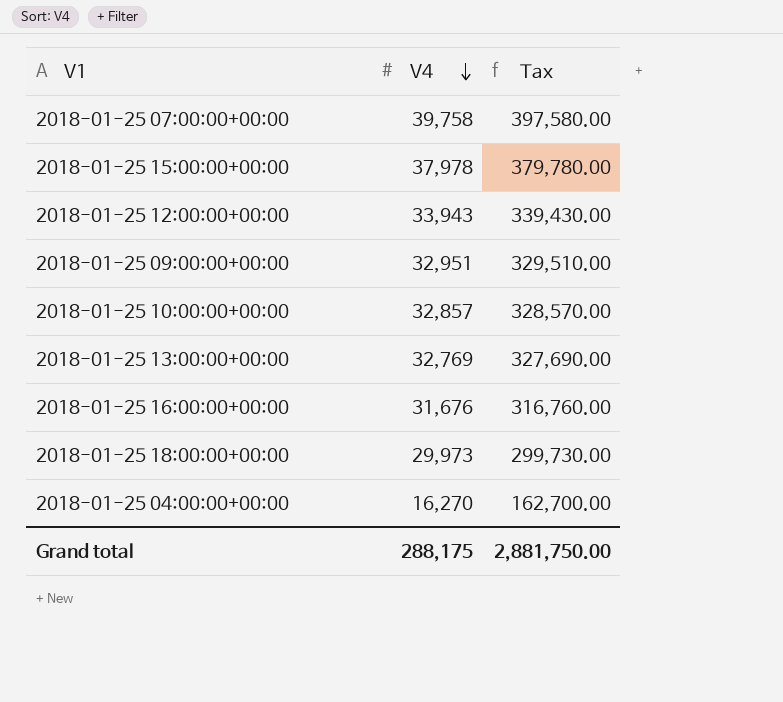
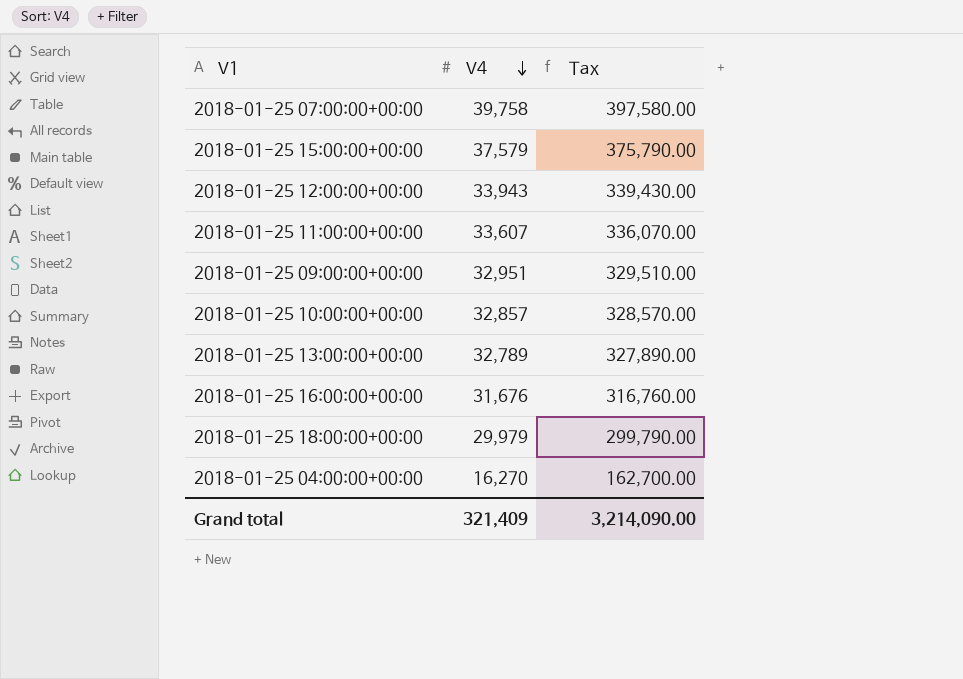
2018-01-25 15:00:00+00:00 | V4: 37,978 -> 37,579
2018-01-25 15:00:00+00:00 | Tax: 379,780.00 -> 375,790.00
row 2018-01-25 11:00:00+00:00: none -> 33,607 | 336,070.00
2018-01-25 13:00:00+00:00 | V4: 32,769 -> 32,789
2018-01-25 13:00:00+00:00 | Tax: 327,690.00 -> 327,890.00
2018-01-25 18:00:00+00:00 | V4: 29,973 -> 29,979
2018-01-25 18:00:00+00:00 | Tax: 299,730.00 -> 299,790.00
Grand total | V4: 288,175 -> 321,409
Grand total | Tax: 2,881,750.00 -> 3,214,090.00

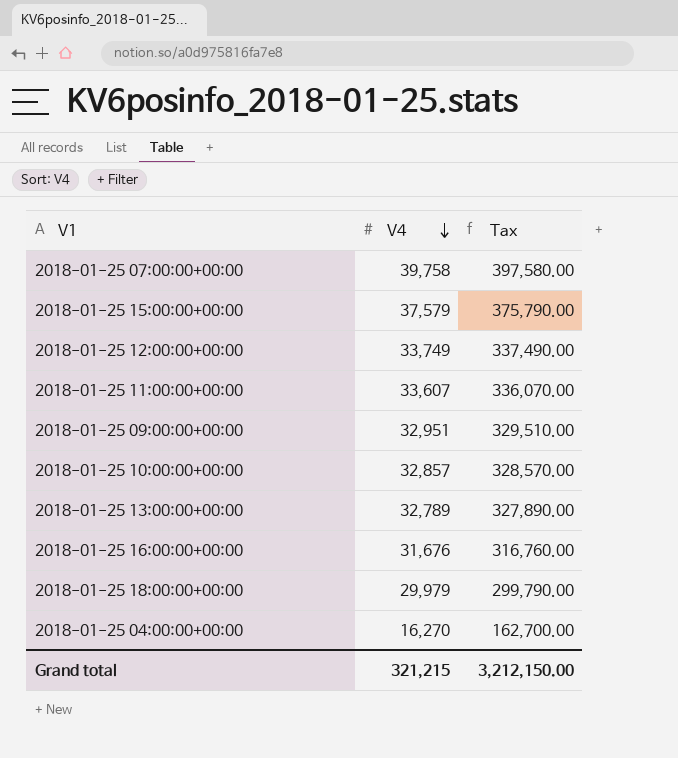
2018-01-25 12:00:00+00:00 | V4: 33,943 -> 33,749
2018-01-25 12:00:00+00:00 | Tax: 339,430.00 -> 337,490.00
Grand total | V4: 321,409 -> 321,215
Grand total | Tax: 3,214,090.00 -> 3,212,150.00

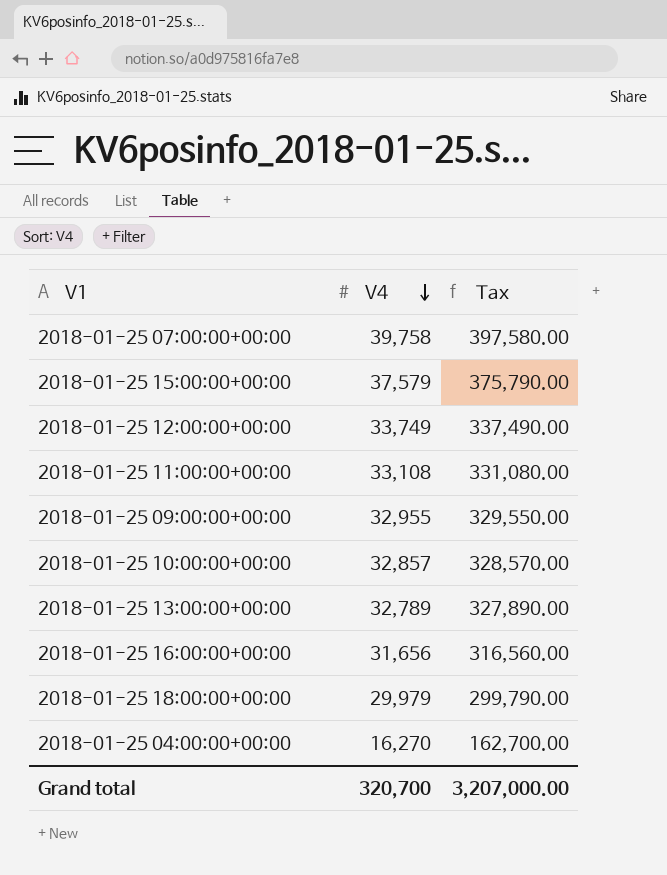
2018-01-25 11:00:00+00:00 | V4: 33,607 -> 33,108
2018-01-25 11:00:00+00:00 | Tax: 336,070.00 -> 331,080.00
2018-01-25 09:00:00+00:00 | V4: 32,951 -> 32,955
2018-01-25 09:00:00+00:00 | Tax: 329,510.00 -> 329,550.00
2018-01-25 16:00:00+00:00 | V4: 31,676 -> 31,656
2018-01-25 16:00:00+00:00 | Tax: 316,760.00 -> 316,560.00
Grand total | V4: 321,215 -> 320,700
Grand total | Tax: 3,212,150.00 -> 3,207,000.00

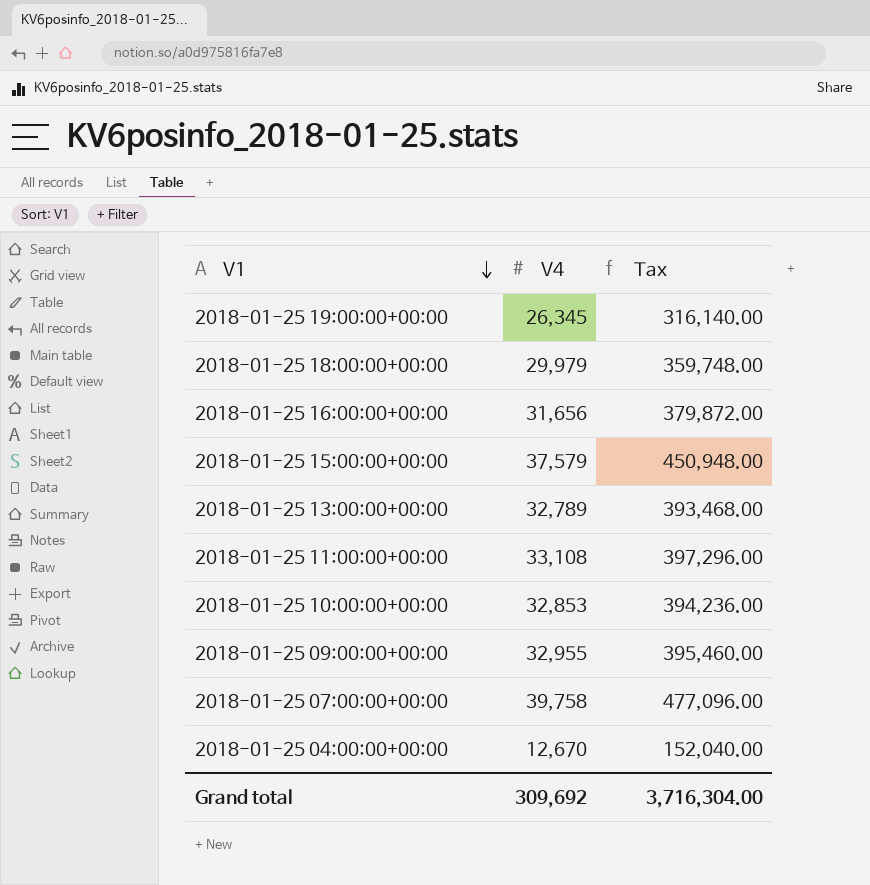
row order: V4 descending -> V1 descending
column Tax | formula: [V4] * 10 -> [V4] * 12
row 2018-01-25 12:00:00+00:00: 33,749 | 337,490.00 -> none
row 2018-01-25 19:00:00+00:00: none -> 26,345 | 316,140.00
2018-01-25 10:00:00+00:00 | V4: 32,857 -> 32,853
2018-01-25 04:00:00+00:00 | V4: 16,270 -> 12,670
Grand total | V4: 320,700 -> 309,692
Grand total | Tax: 3,207,000.00 -> 3,716,304.00

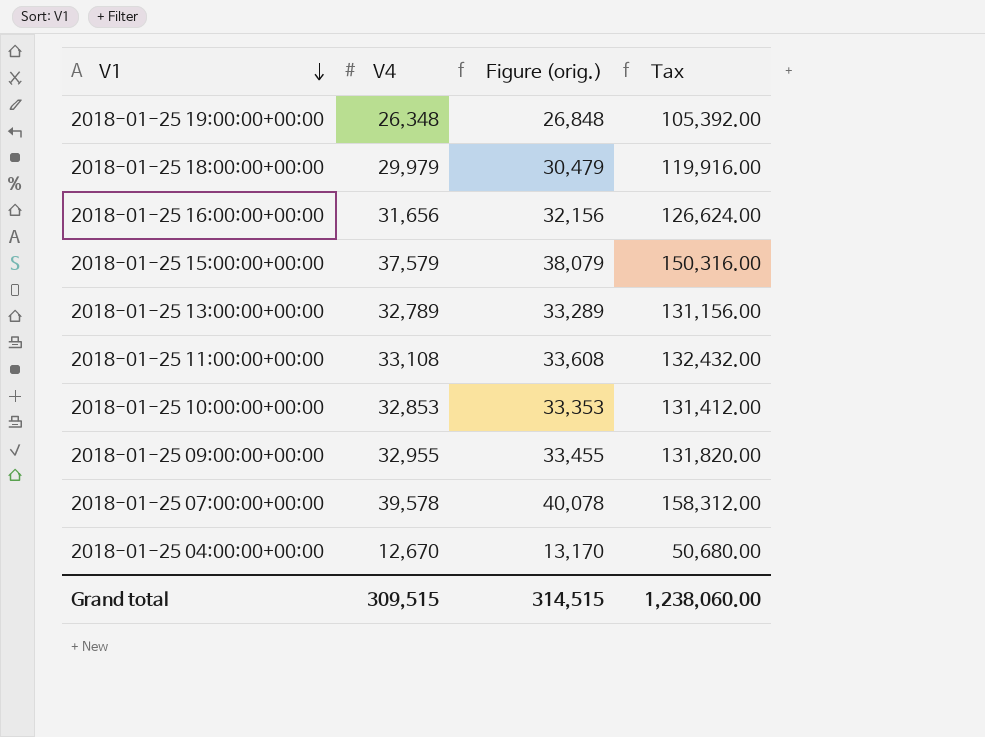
column Figure (orig.) | formula: none -> [V4] + 500
column Tax | formula: [V4] * 12 -> [V4] * 4
2018-01-25 19:00:00+00:00 | V4: 26,345 -> 26,348
2018-01-25 07:00:00+00:00 | V4: 39,758 -> 39,578
Grand total | V4: 309,692 -> 309,515
Grand total | Tax: 3,716,304.00 -> 1,238,060.00

